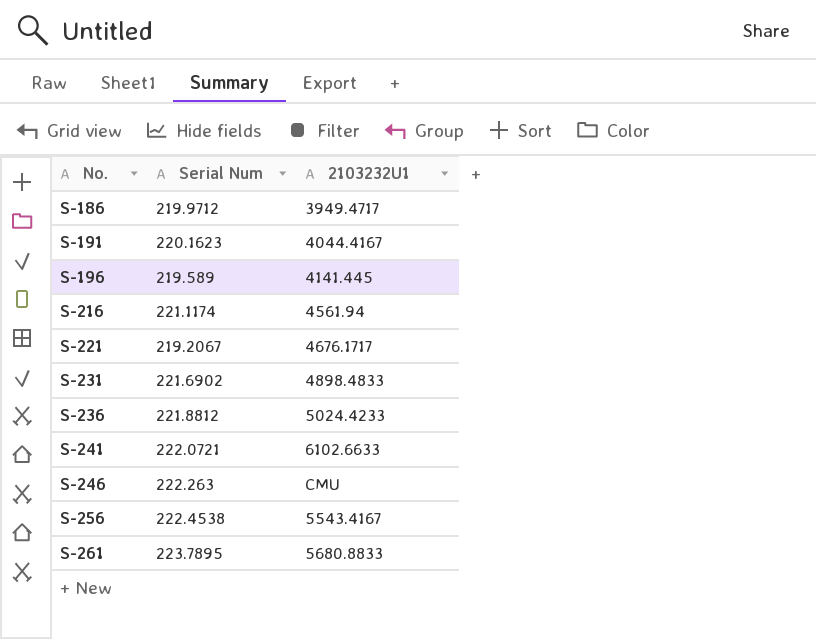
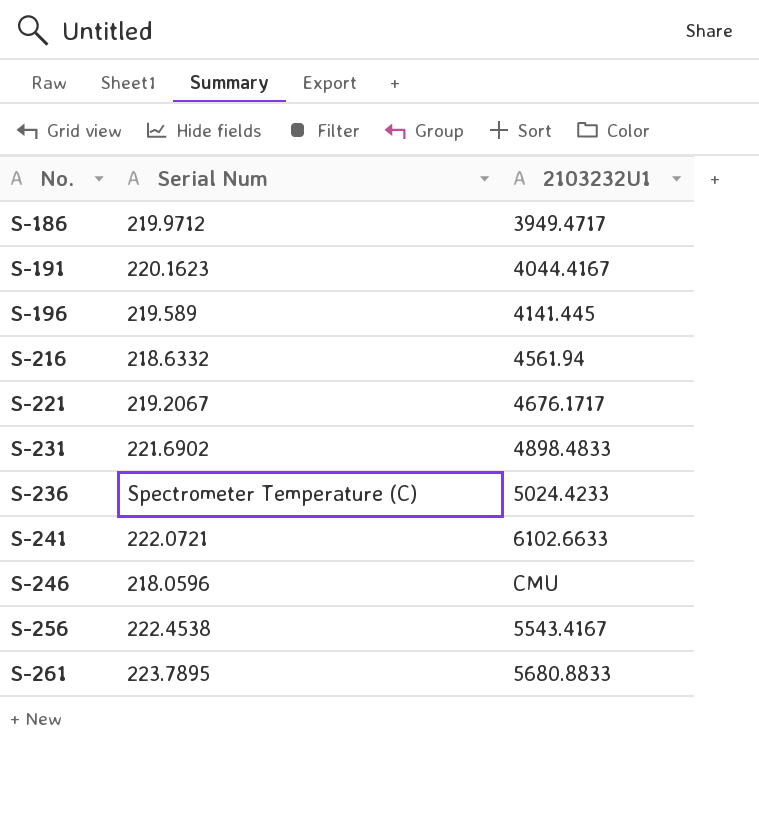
S-216 | Serial Num: 221.1174 -> 218.6332
S-236 | Serial Num: 221.8812 -> Spectrometer Temperature (C)
S-246 | Serial Num: 222.263 -> 218.0596

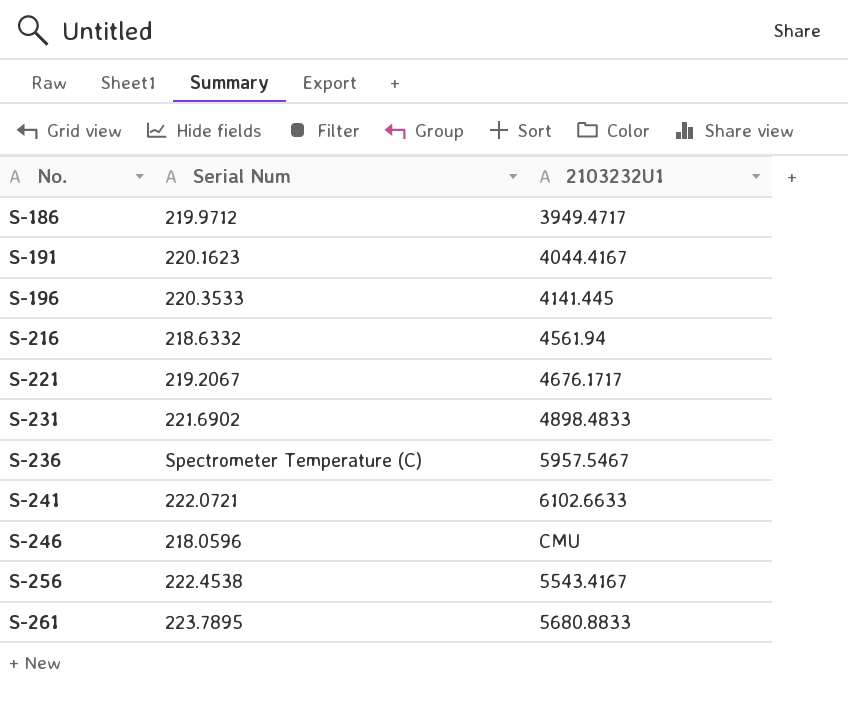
S-196 | Serial Num: 219.589 -> 220.3533
S-236 | 2103232U1: 5024.4233 -> 5957.5467

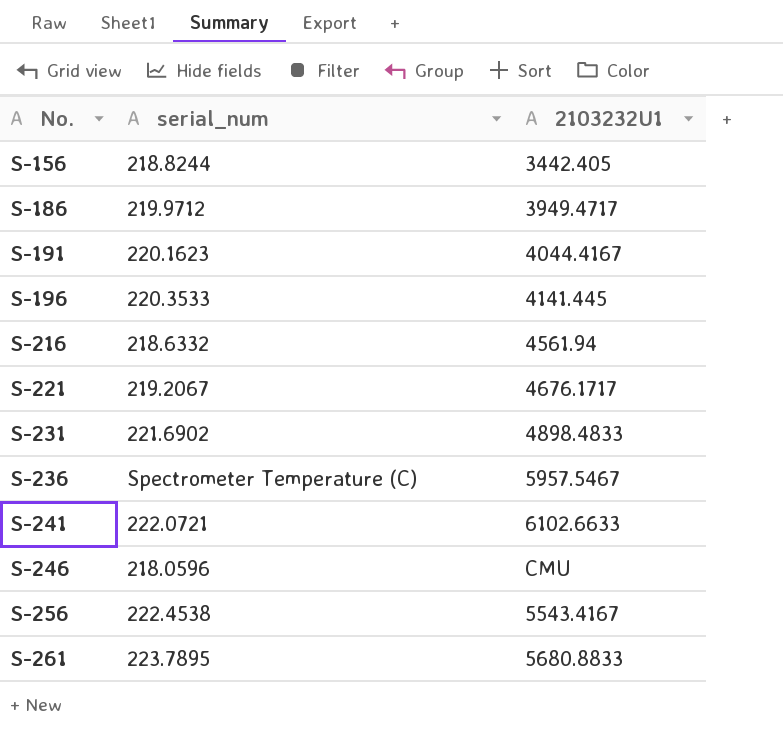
column name: Serial Num -> serial_num
row S-156: none -> 218.8244 | 3442.405

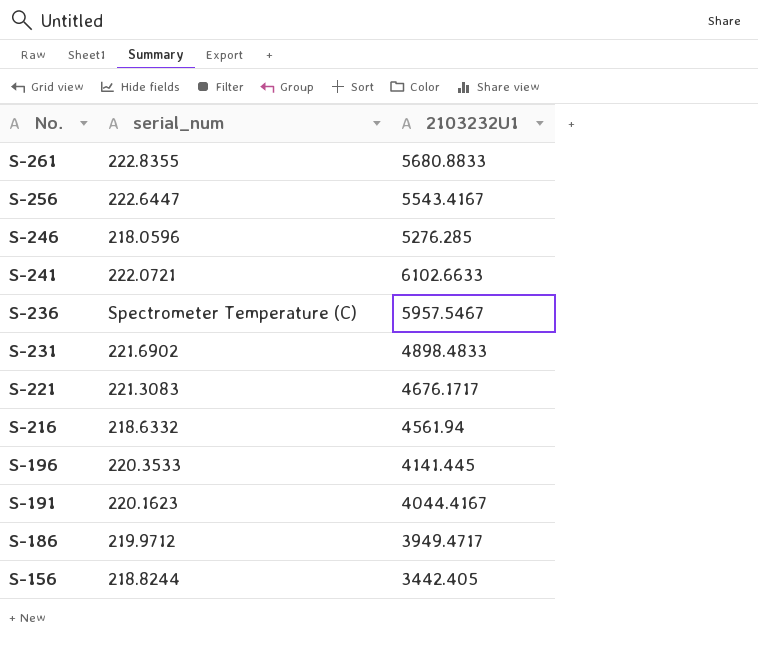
row order: No. ascending -> No. descending
S-261 | serial_num: 223.7895 -> 222.8355
S-256 | serial_num: 222.4538 -> 222.6447
S-246 | 2103232U1: CMU -> 5276.285
S-221 | serial_num: 219.2067 -> 221.3083

